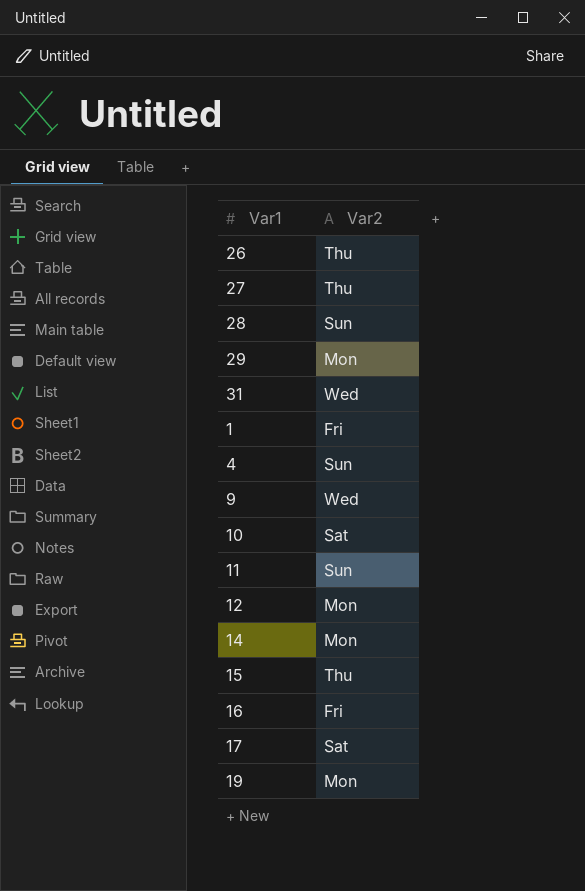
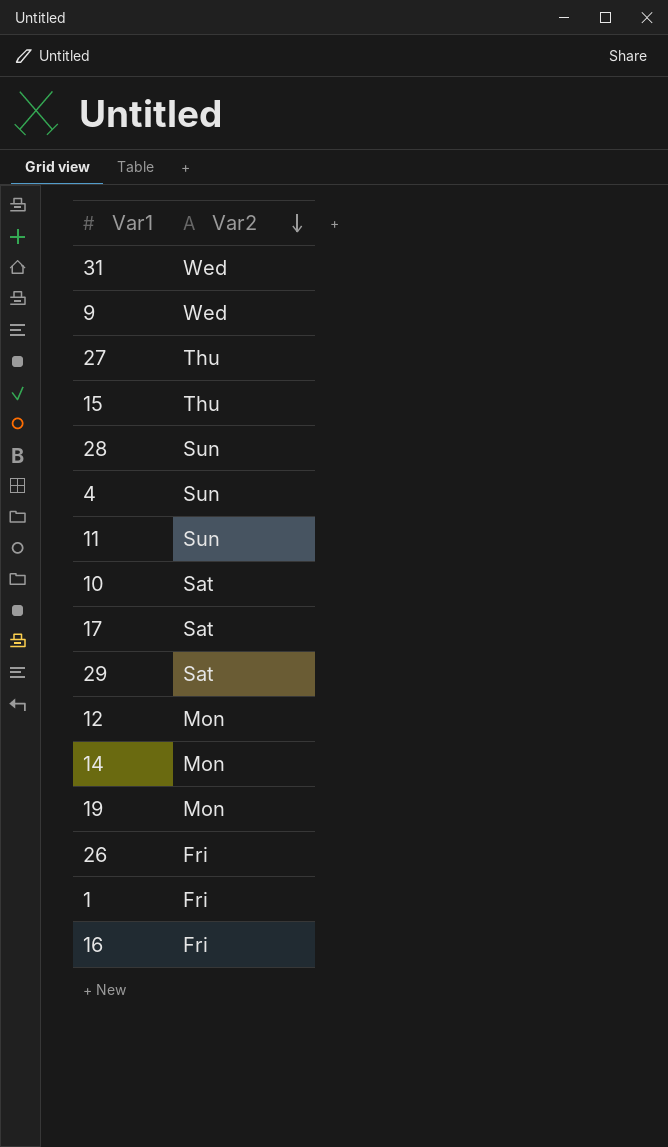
row order: none -> Var2 descending
29 | Var2: Mon -> Sat
26 | Var2: Thu -> Fri

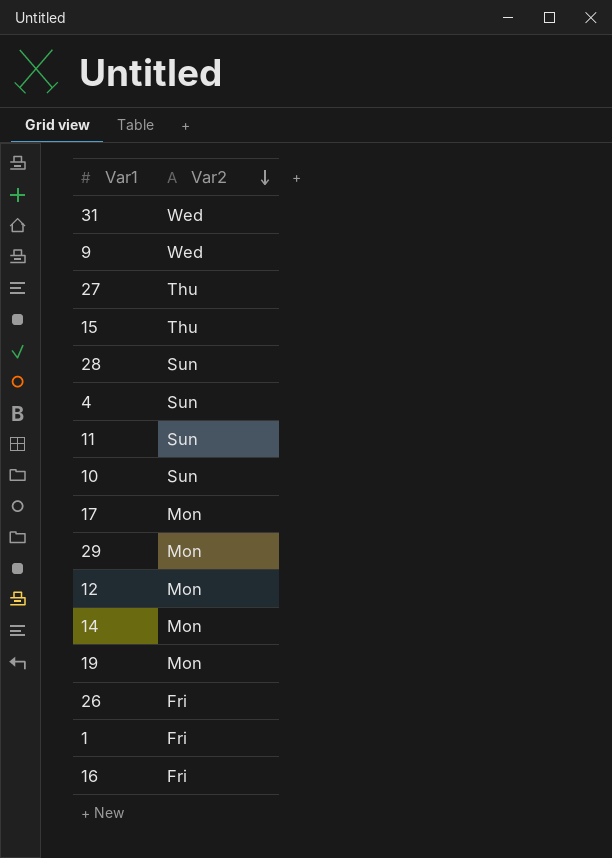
10 | Var2: Sat -> Sun
17 | Var2: Sat -> Mon
29 | Var2: Sat -> Mon

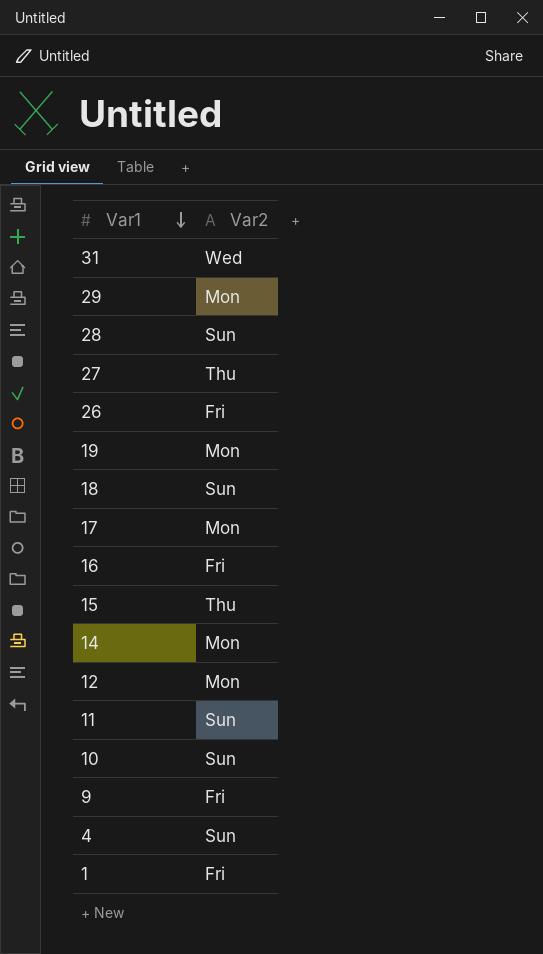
row order: Var2 descending -> Var1 descending
row 18: none -> Sun
9 | Var2: Wed -> Fri

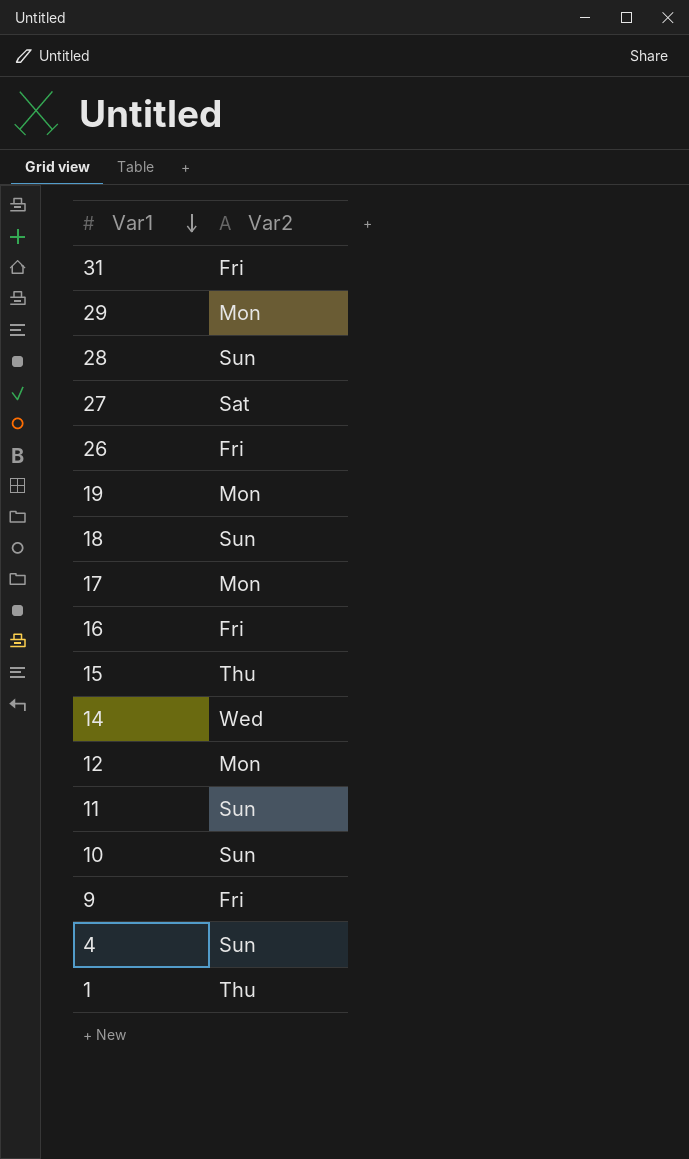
31 | Var2: Wed -> Fri
27 | Var2: Thu -> Sat
14 | Var2: Mon -> Wed
1 | Var2: Fri -> Thu

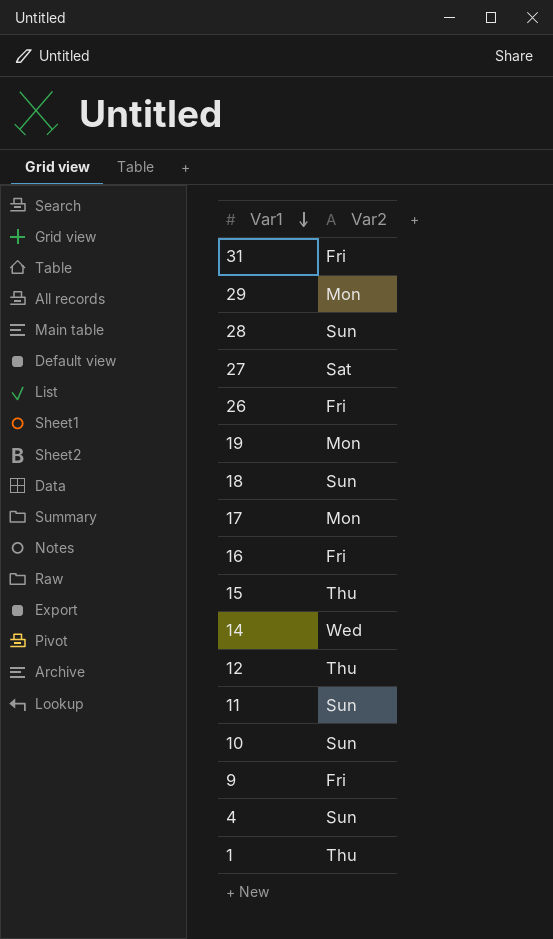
12 | Var2: Mon -> Thu

